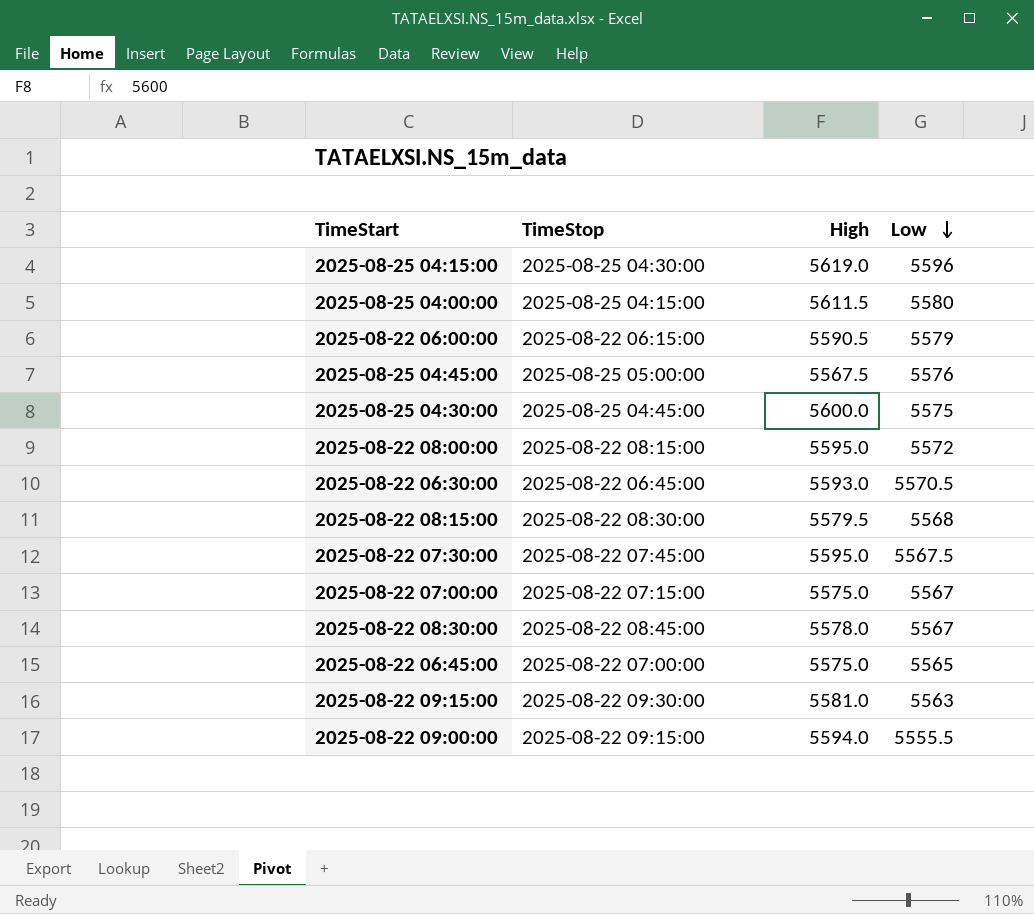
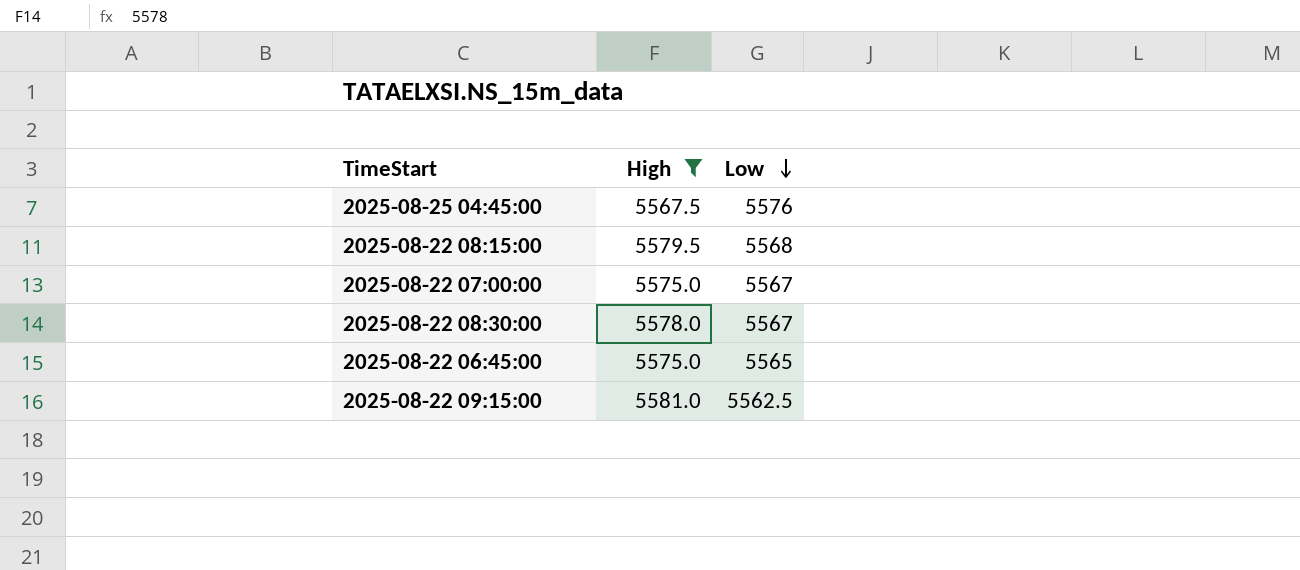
filter: none -> High <= 5581.0
column TimeStop | position: 2 -> none
2025-08-22 09:15:00 | Low: 5563 -> 5562.5

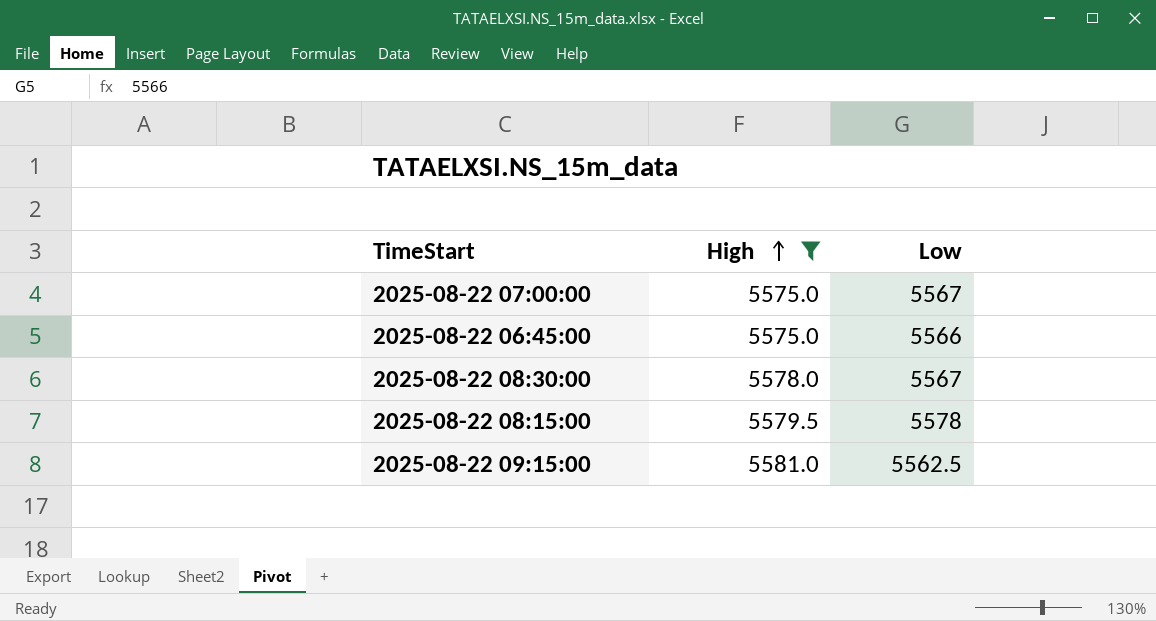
row order: Low descending -> High ascending
row 2025-08-25 04:45:00: 5567.5 | 5576 -> none
2025-08-22 06:45:00 | Low: 5565 -> 5566
2025-08-22 08:15:00 | Low: 5568 -> 5578

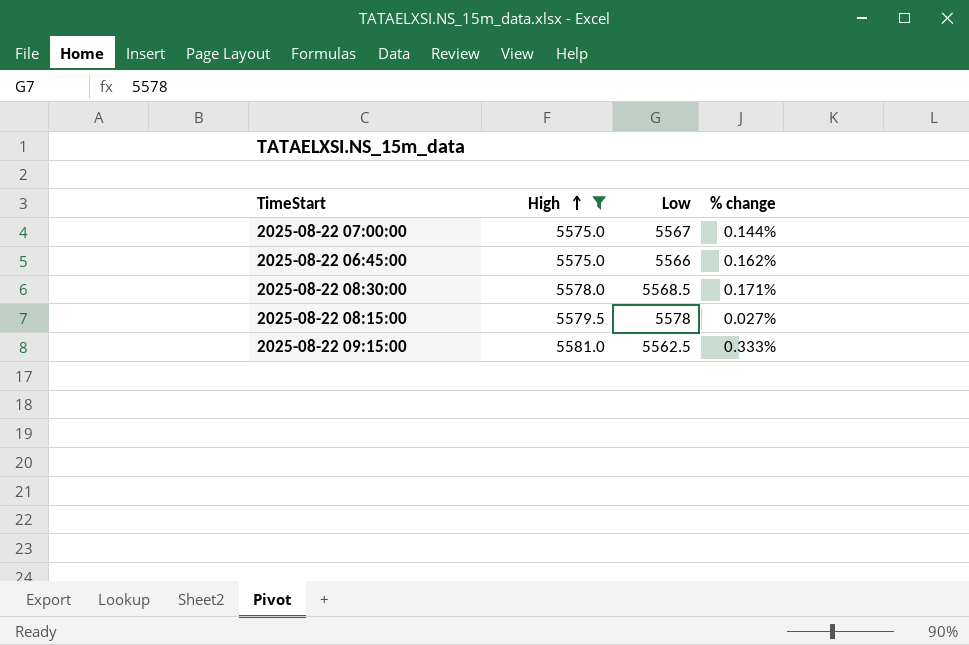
column % change | formula: none -> ([High] - [Low]) / [Low]
2025-08-22 08:30:00 | Low: 5567 -> 5568.5

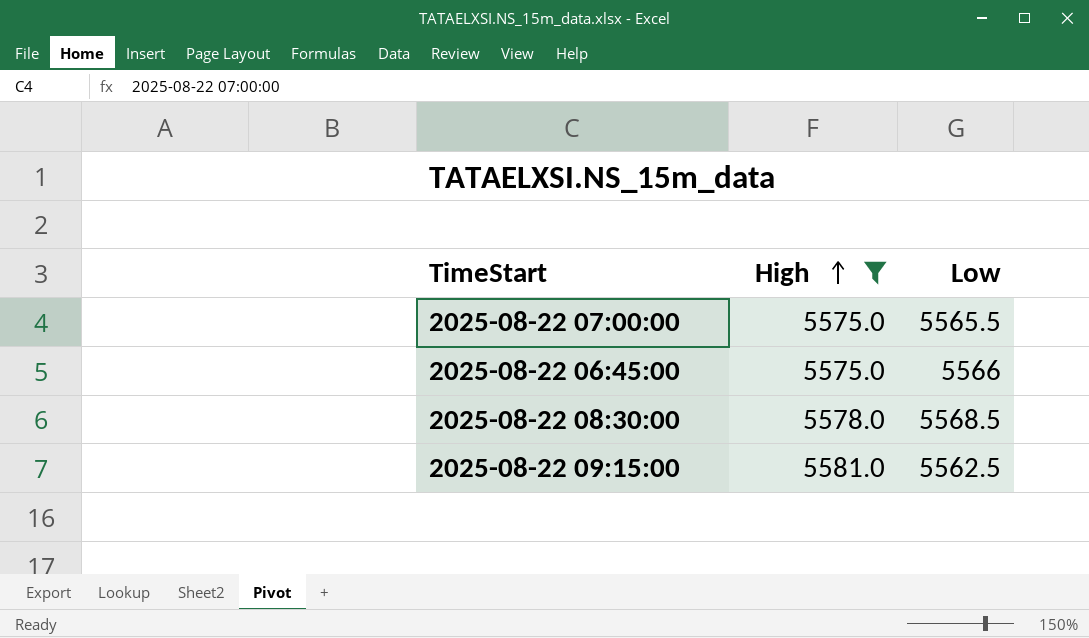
column % change | formula: ([High] - [Low]) / [Low] -> none
row 2025-08-22 08:15:00: 5579.5 | 5578 | 0.027% -> none
2025-08-22 07:00:00 | Low: 5567 -> 5565.5

